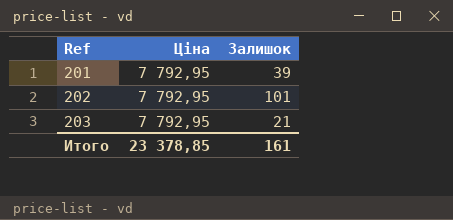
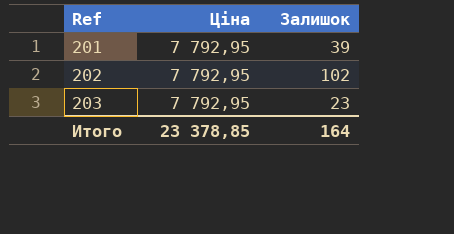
202 | Залишок: 101 -> 102
203 | Залишок: 21 -> 23
Итого | Залишок: 161 -> 164

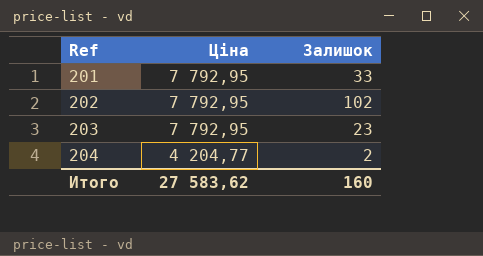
201 | Залишок: 39 -> 33
row 204: none -> 4 204,77 | 2
Итого | Ціна: 23 378,85 -> 27 583,62
Итого | Залишок: 164 -> 160

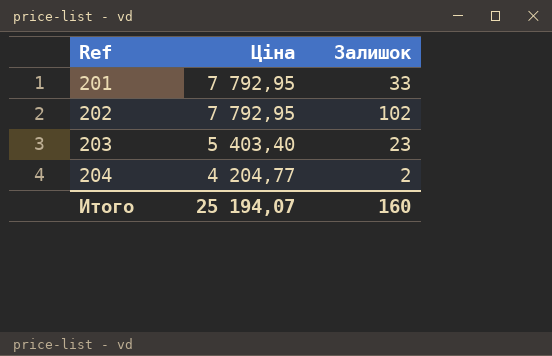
203 | Ціна: 7 792,95 -> 5 403,40
Итого | Ціна: 27 583,62 -> 25 194,07

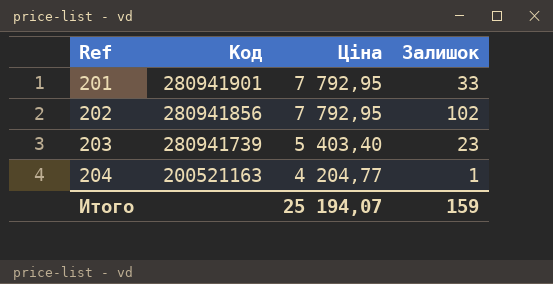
column Код | position: none -> 2
204 | Залишок: 2 -> 1
Итого | Залишок: 160 -> 159

